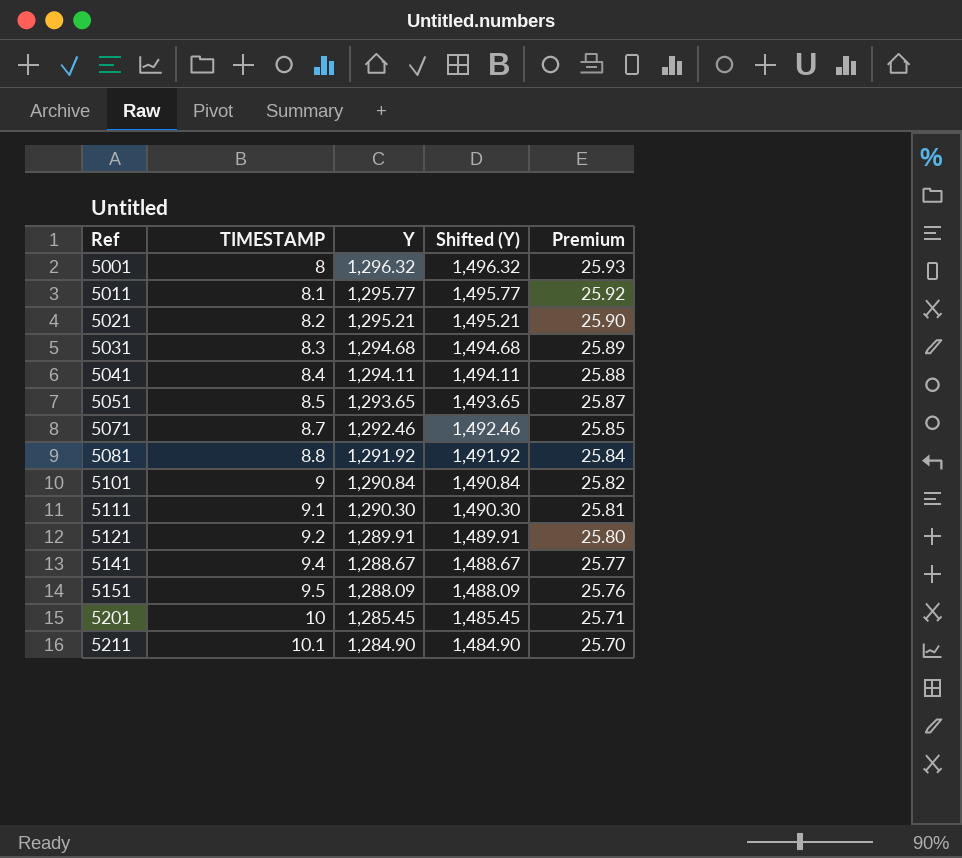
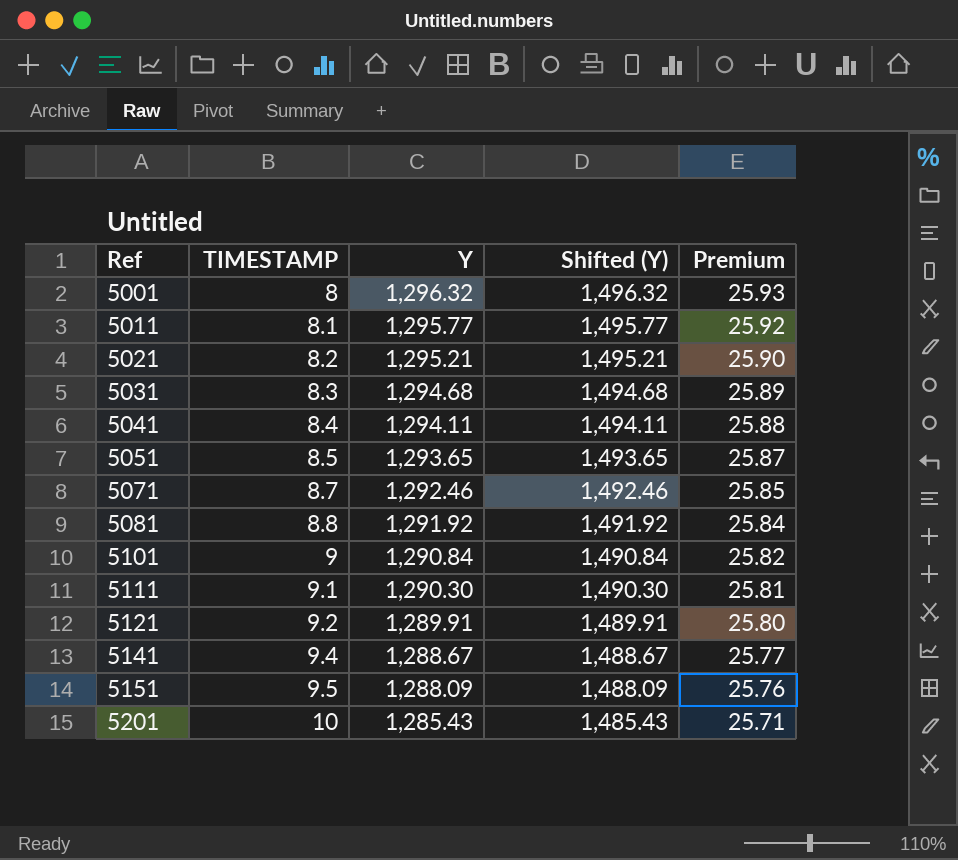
row 5211: 10.1 | 1,284.90 | 1,484.90 | 25.70 -> none
5201 | Y: 1,285.45 -> 1,285.43
5201 | Shifted (Y): 1,485.45 -> 1,485.43

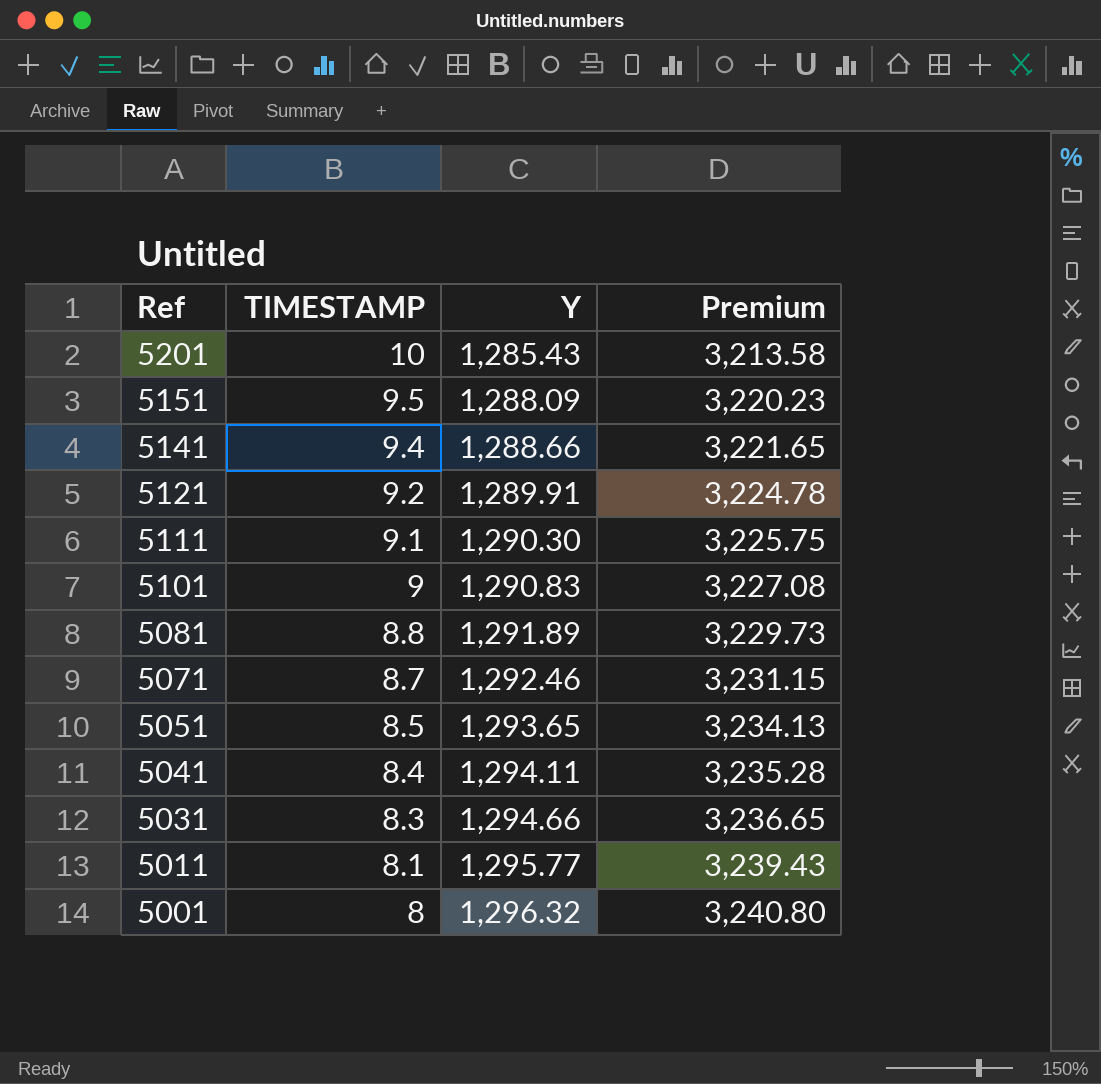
row order: Ref ascending -> Ref descending
column Shifted (Y) | formula: [Y] + 200 -> none
column Premium | formula: [Y] * 0.02 -> [Y] * 2.5
row 5021: 8.2 | 1,295.21 | 1,495.21 | 25.90 -> none
5141 | Y: 1,288.67 -> 1,288.66
5101 | Y: 1,290.84 -> 1,290.83
5081 | Y: 1,291.92 -> 1,291.89
5031 | Y: 1,294.68 -> 1,294.66

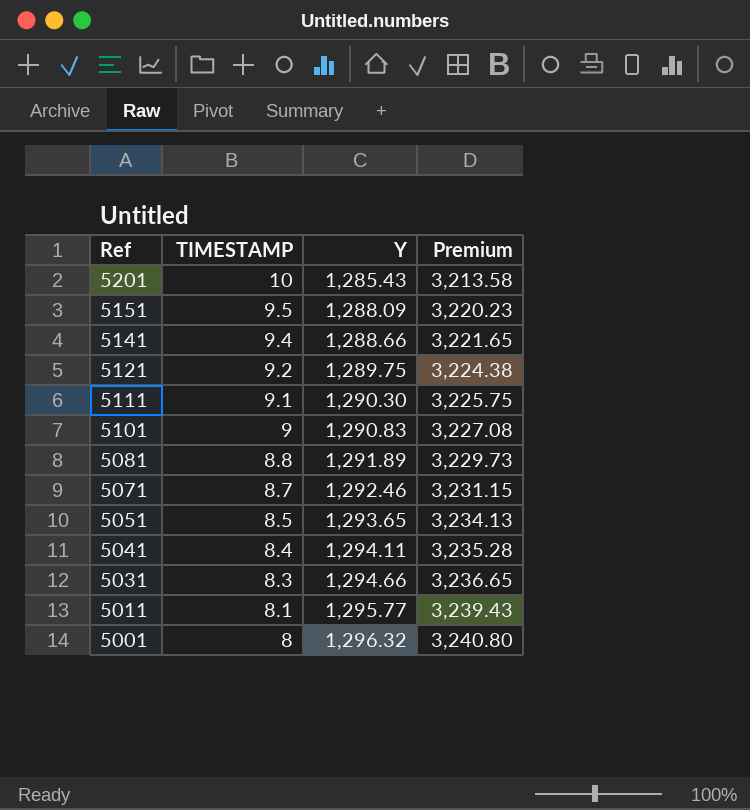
5121 | Y: 1,289.91 -> 1,289.75
5121 | Premium: 3,224.78 -> 3,224.38

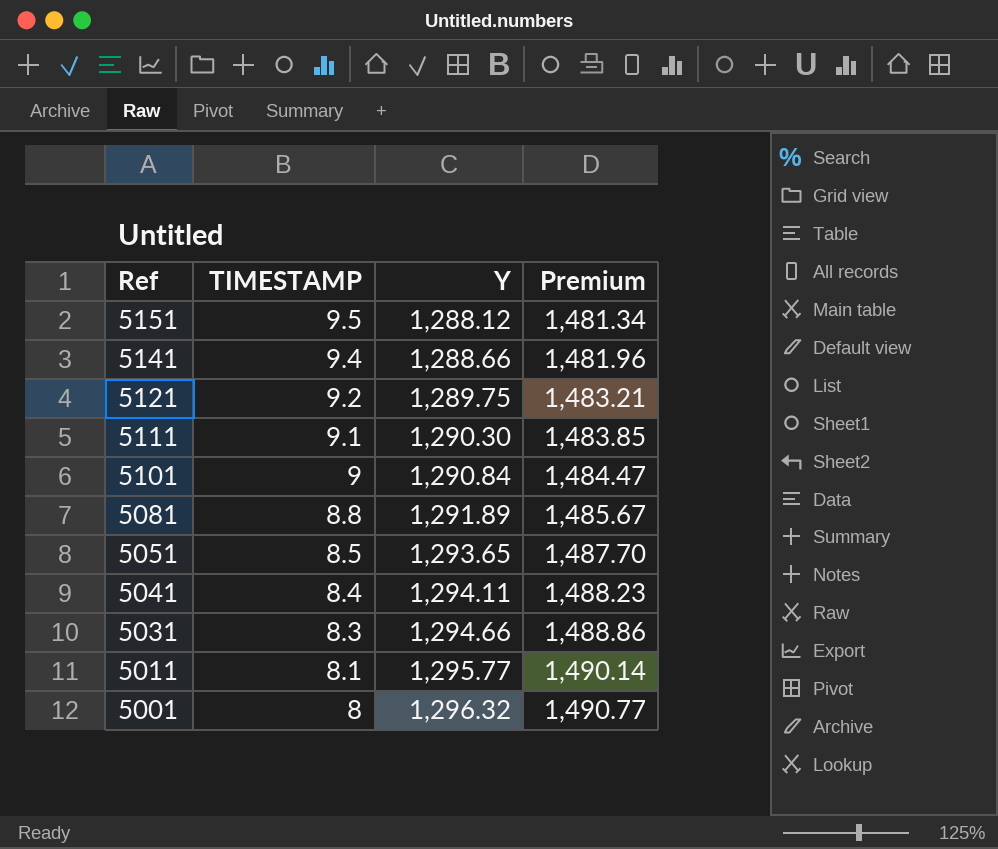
column Premium | formula: [Y] * 2.5 -> [Y] * 1.15
row 5201: 10 | 1,285.43 | 3,213.58 -> none
row 5071: 8.7 | 1,292.46 | 3,231.15 -> none
5151 | Y: 1,288.09 -> 1,288.12
5101 | Y: 1,290.83 -> 1,290.84

